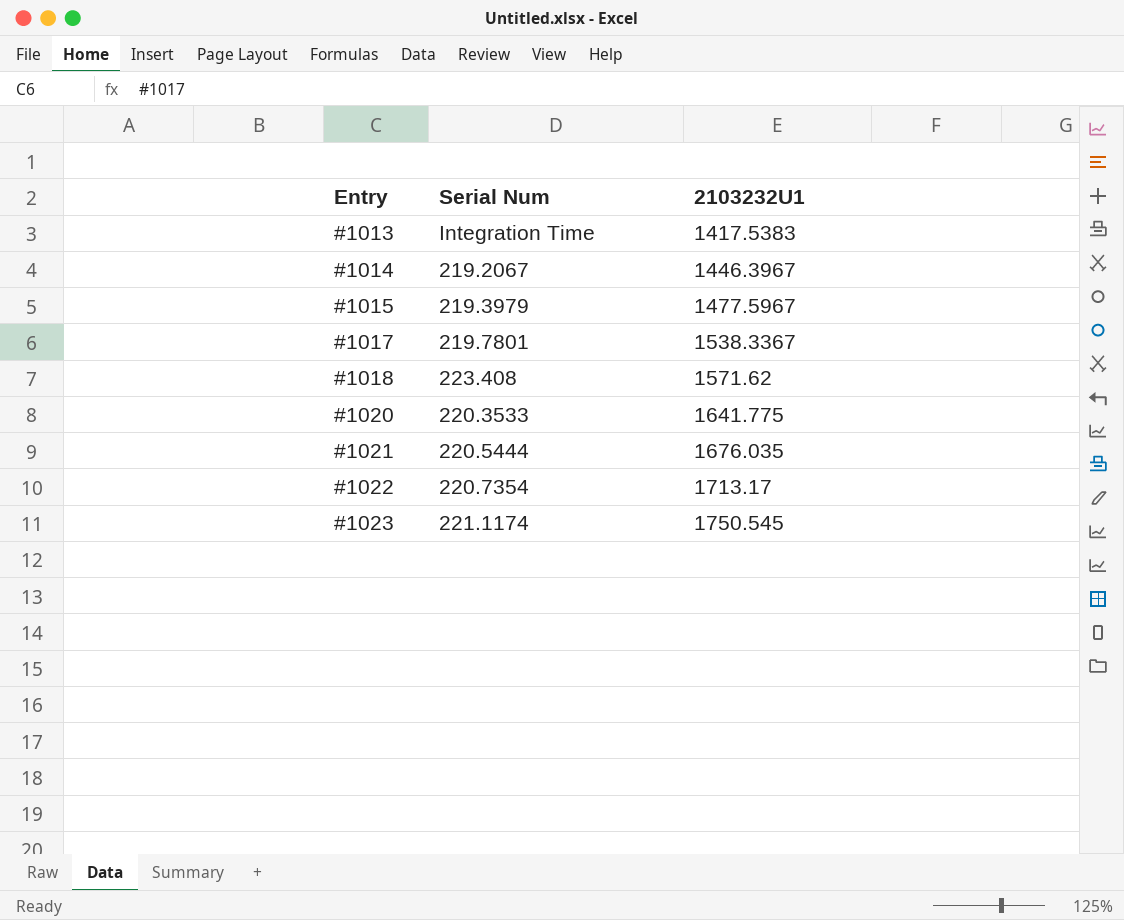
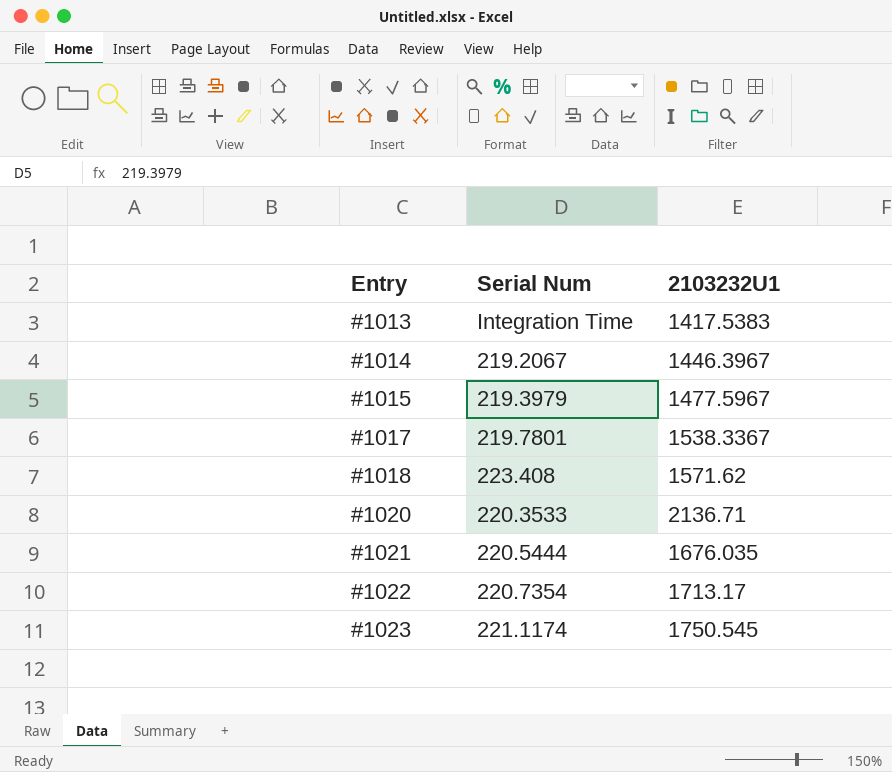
#1020 | 2103232U1: 1641.775 -> 2136.71

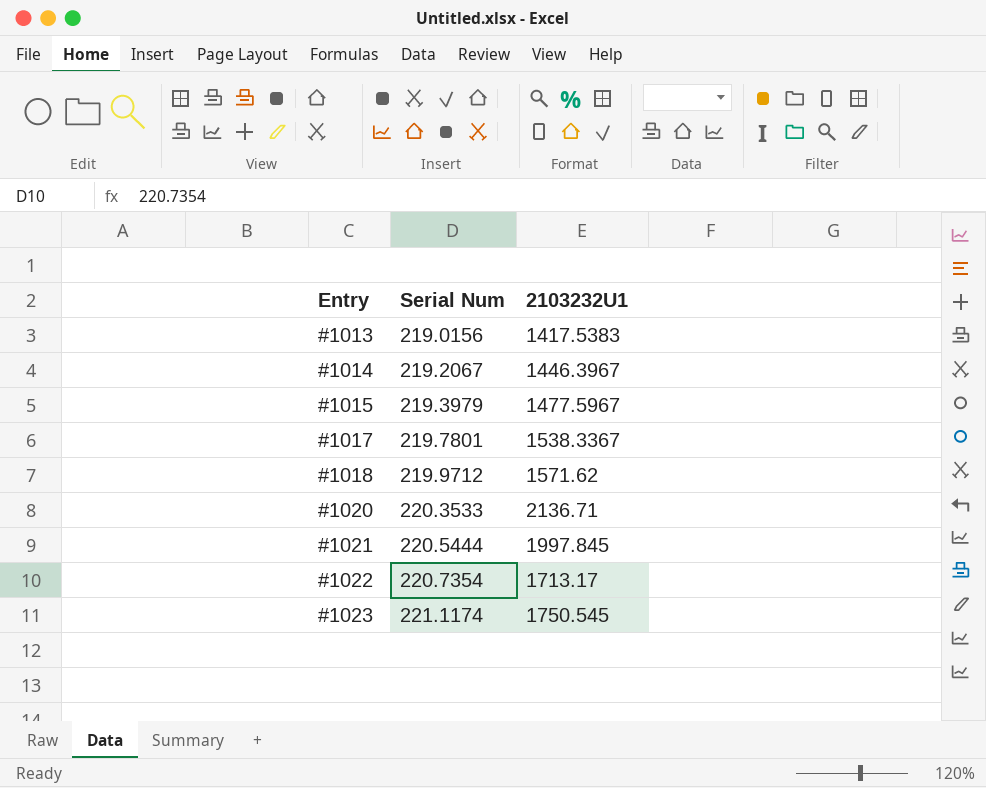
#1013 | Serial Num: Integration Time -> 219.0156
#1018 | Serial Num: 223.408 -> 219.9712
#1021 | 2103232U1: 1676.035 -> 1997.845

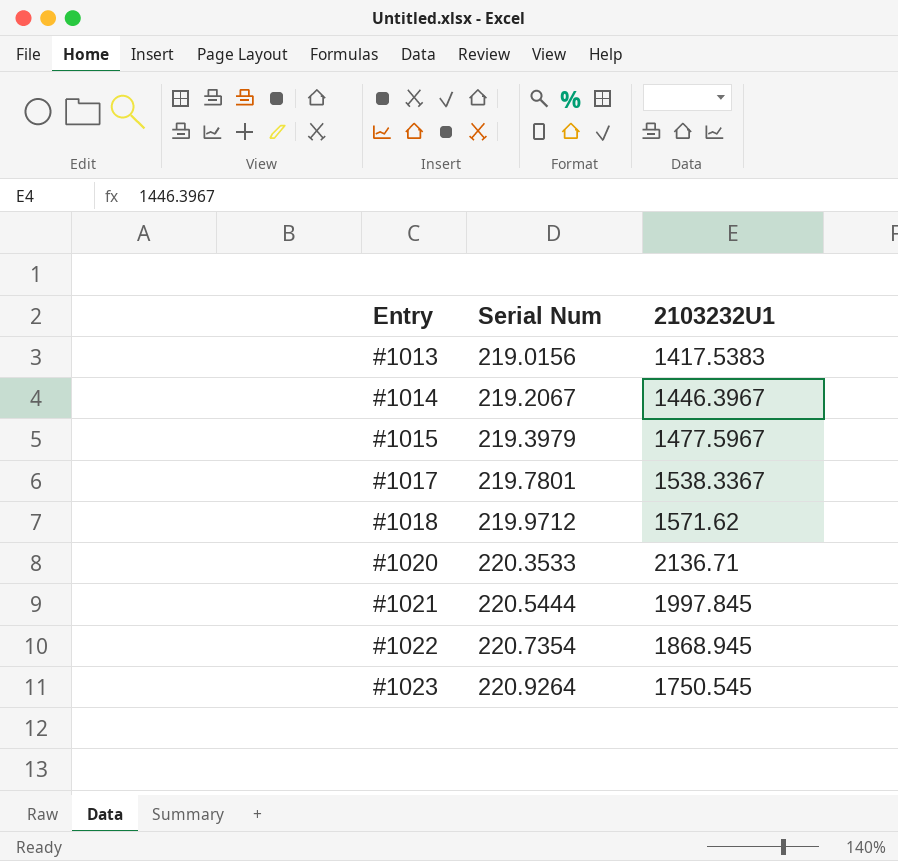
#1022 | 2103232U1: 1713.17 -> 1868.945
#1023 | Serial Num: 221.1174 -> 220.9264

